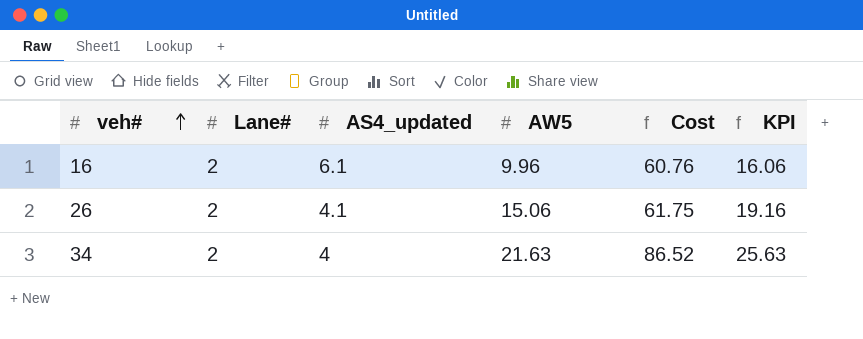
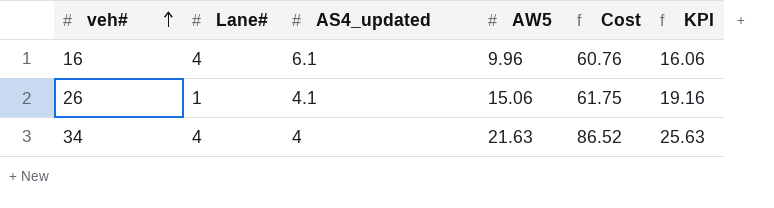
16 | Lane#: 2 -> 4
26 | Lane#: 2 -> 1
34 | Lane#: 2 -> 4

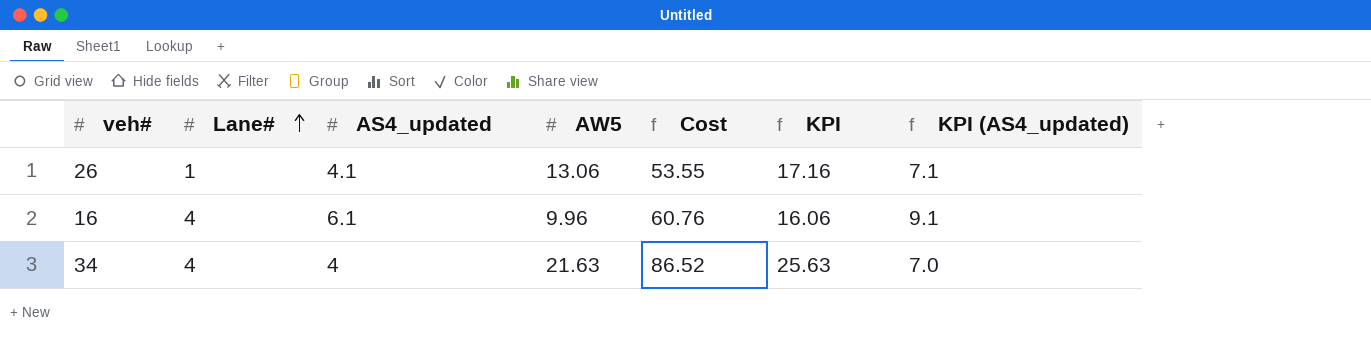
row order: veh# ascending -> Lane# ascending
column KPI (AS4_updated) | formula: none -> [AS4_updated] + 3
26 | AW5: 15.06 -> 13.06
26 | Cost: 61.75 -> 53.55
26 | KPI: 19.16 -> 17.16

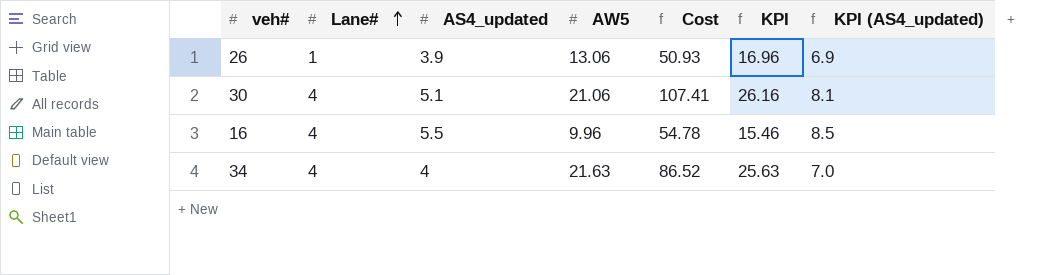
26 | AS4_updated: 4.1 -> 3.9
26 | Cost: 53.55 -> 50.93
26 | KPI: 17.16 -> 16.96
26 | KPI (AS4_updated): 7.1 -> 6.9
row 30: none -> 4 | 5.1 | 21.06 | 107.41 | 26.16 | 8.1
16 | AS4_updated: 6.1 -> 5.5
16 | Cost: 60.76 -> 54.78
16 | KPI: 16.06 -> 15.46
16 | KPI (AS4_updated): 9.1 -> 8.5

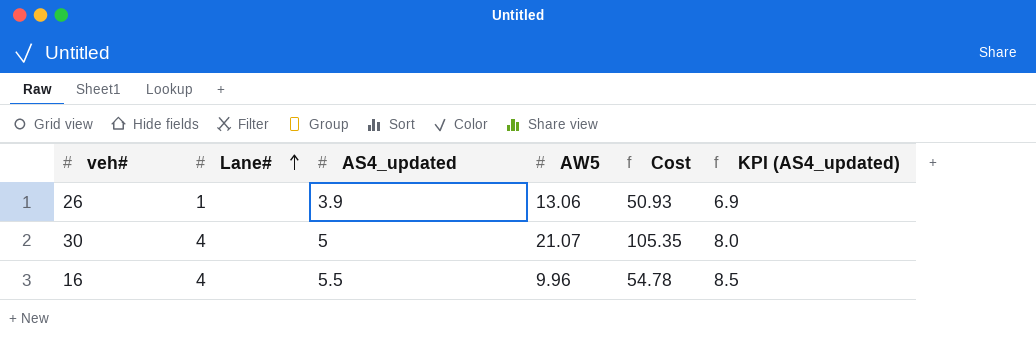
column KPI | formula: [AS4_updated] + [AW5] -> none
row 34: 4 | 4 | 21.63 | 86.52 | 25.63 | 7.0 -> none
30 | AS4_updated: 5.1 -> 5
30 | AW5: 21.06 -> 21.07
30 | Cost: 107.41 -> 105.35
30 | KPI (AS4_updated): 8.1 -> 8.0

